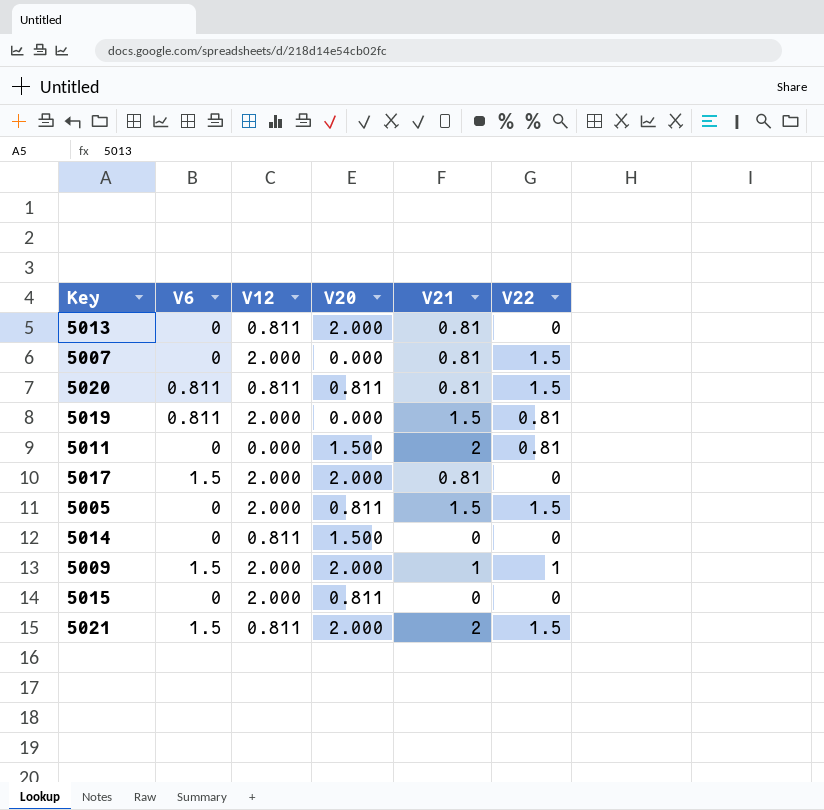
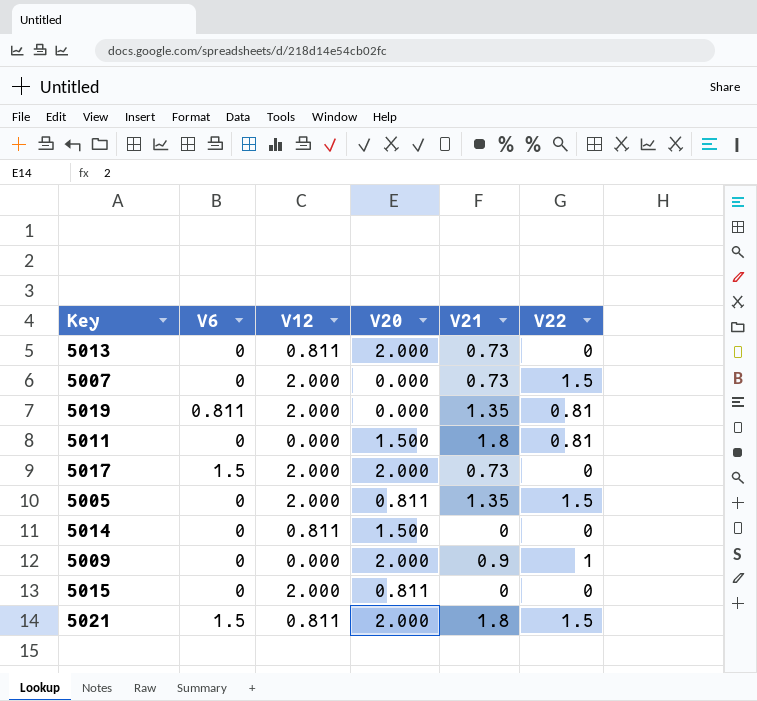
row 5020: 0.811 | 0.811 | 0.811 | 0.81 | 1.5 -> none
5013 | V21: 0.81 -> 0.73
5007 | V21: 0.81 -> 0.73
5019 | V21: 1.5 -> 1.35
5011 | V21: 2 -> 1.8
5017 | V21: 0.81 -> 0.73
5005 | V21: 1.5 -> 1.35
5009 | V6: 1.5 -> 0
5009 | V12: 2.000 -> 0.000
5009 | V21: 1 -> 0.9
5021 | V21: 2 -> 1.8

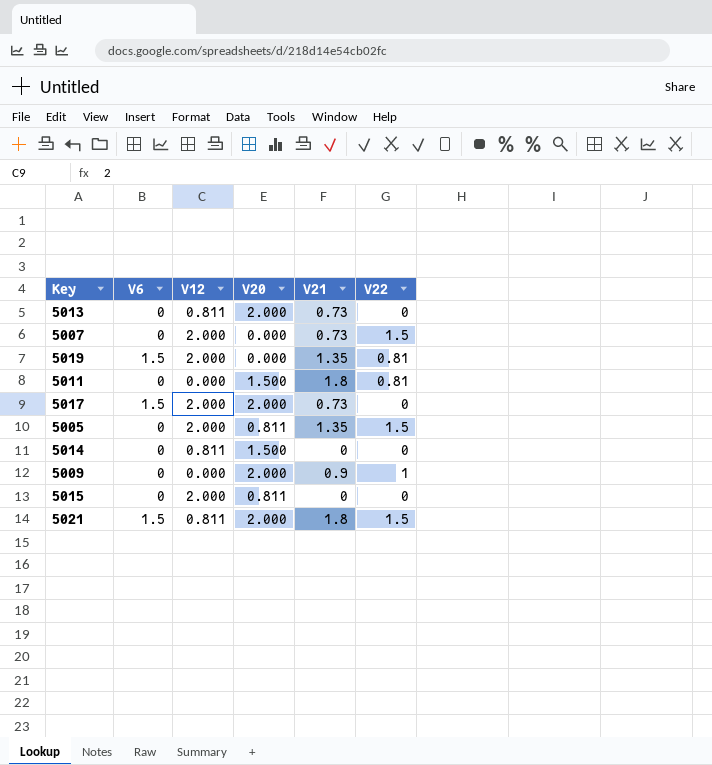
5019 | V6: 0.811 -> 1.5

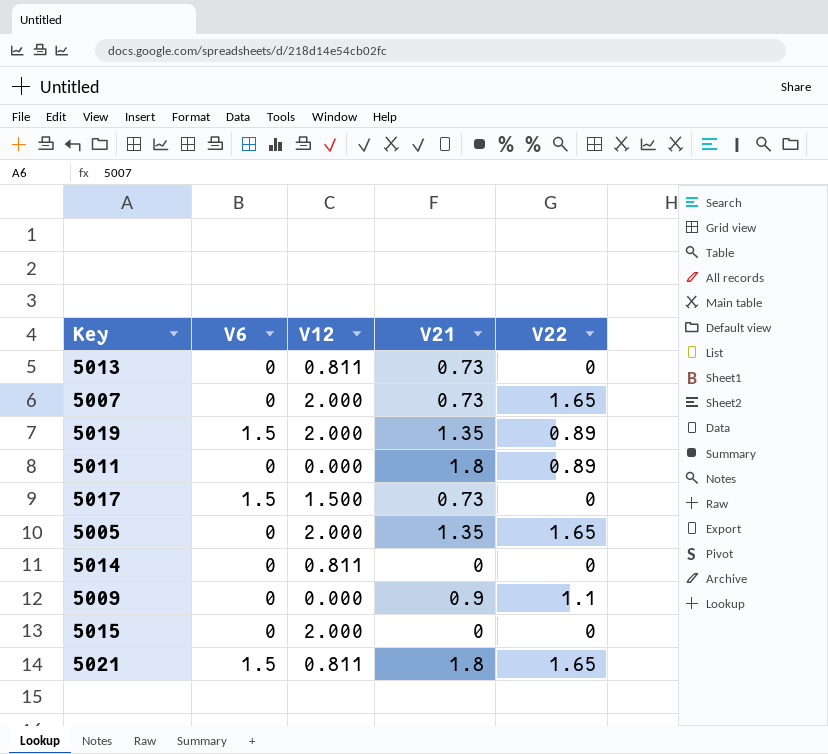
column V20 | position: 4 -> none
5007 | V22: 1.5 -> 1.65
5019 | V22: 0.81 -> 0.89
5011 | V22: 0.81 -> 0.89
5017 | V12: 2.000 -> 1.500
5005 | V22: 1.5 -> 1.65
5009 | V22: 1 -> 1.1
5021 | V22: 1.5 -> 1.65

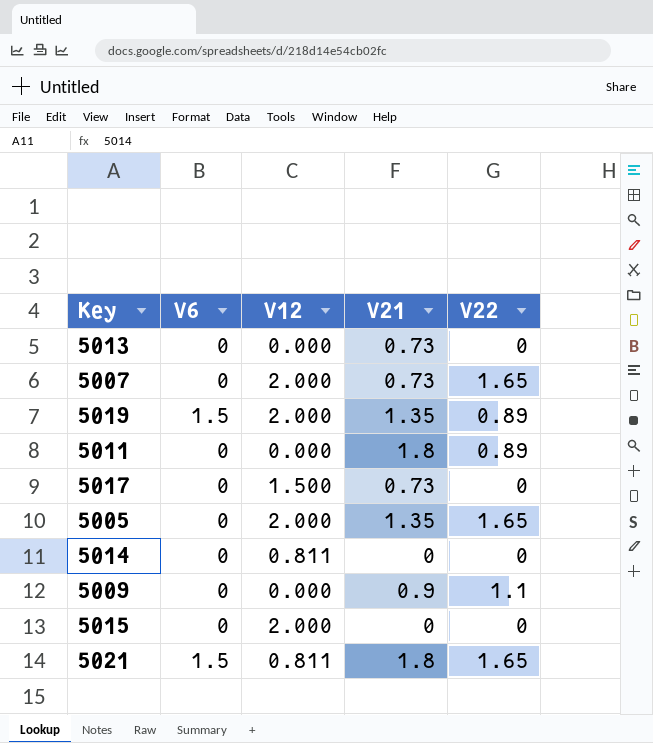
5013 | V12: 0.811 -> 0.000
5017 | V6: 1.5 -> 0

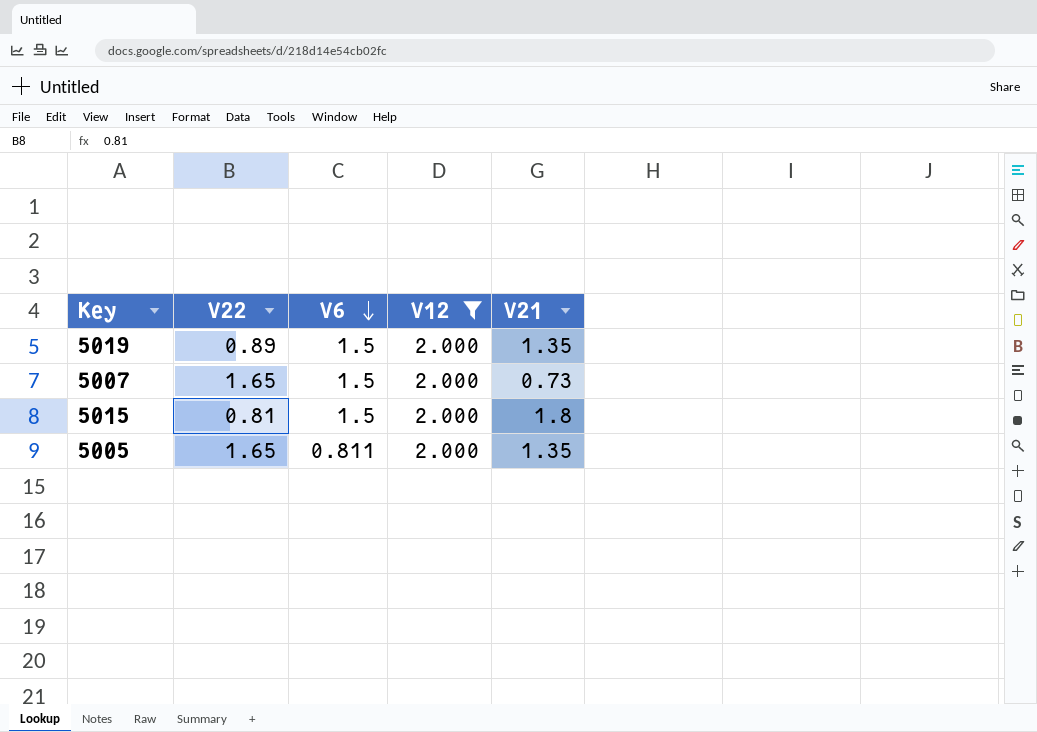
filter: none -> V12 = 2.000
row order: none -> V6 descending
column V22 | position: 5 -> 2
5007 | V6: 0 -> 1.5
5015 | V22: 0 -> 0.81
5015 | V6: 0 -> 1.5
5015 | V21: 0 -> 1.8
5005 | V6: 0 -> 0.811

